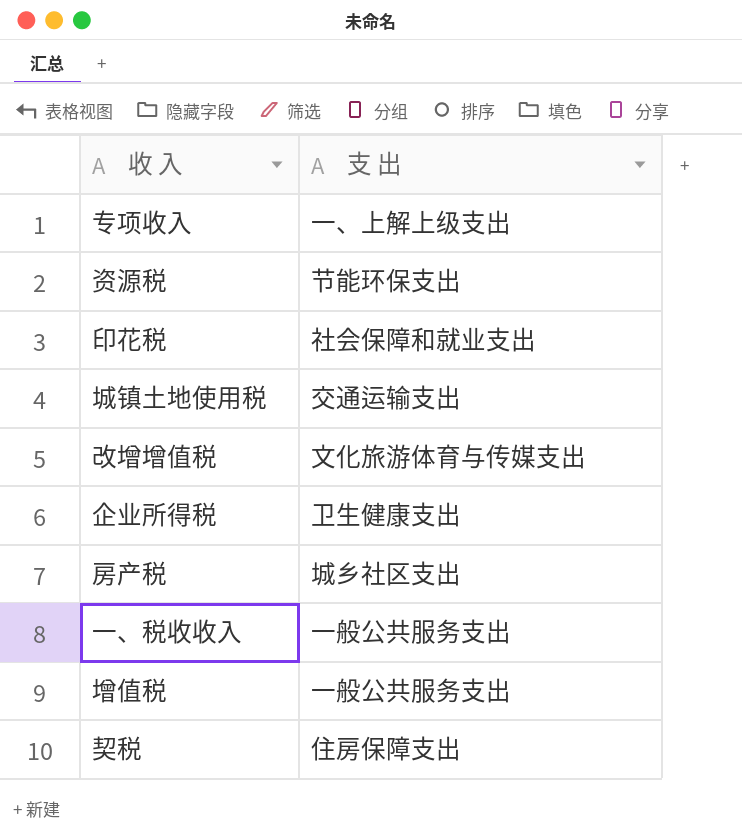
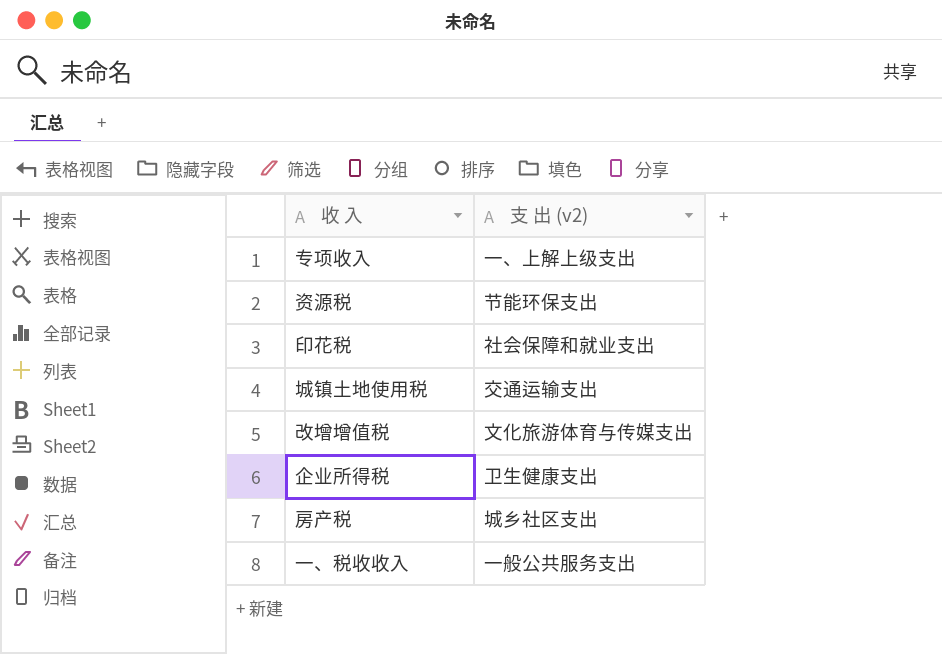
column name: 支 出 -> 支 出 (v2)
row 增值税: 一般公共服务支出 -> none
row 契税: 住房保障支出 -> none

